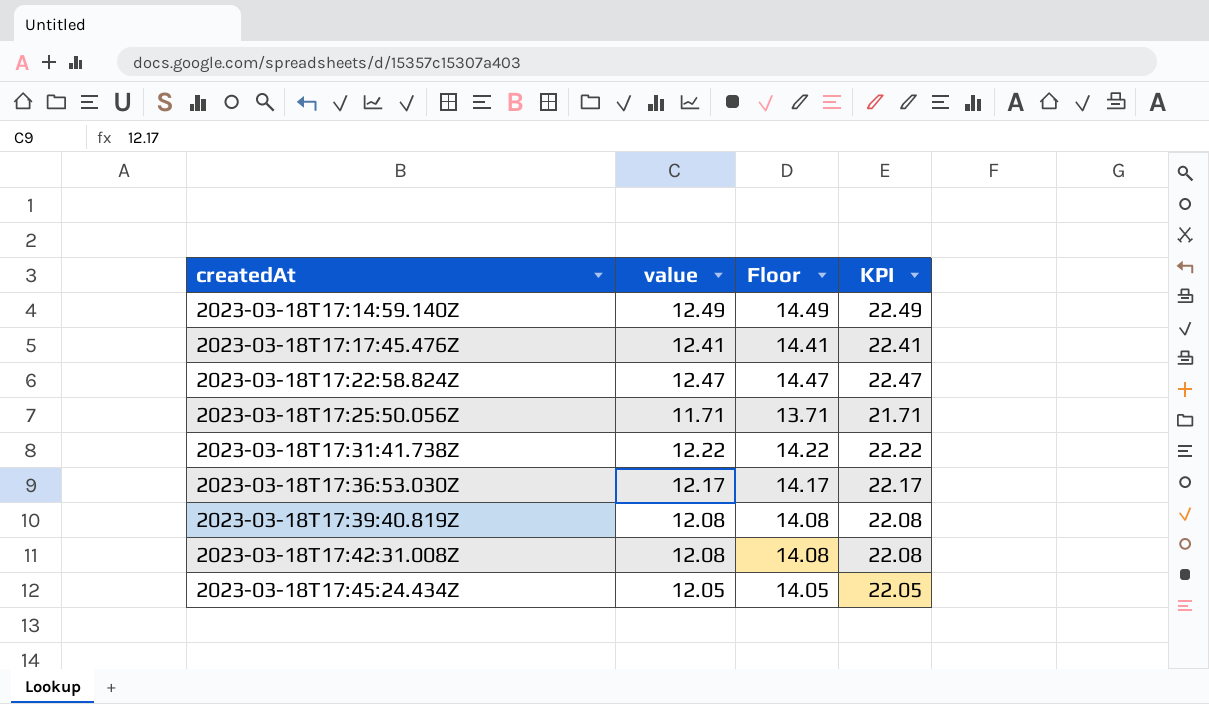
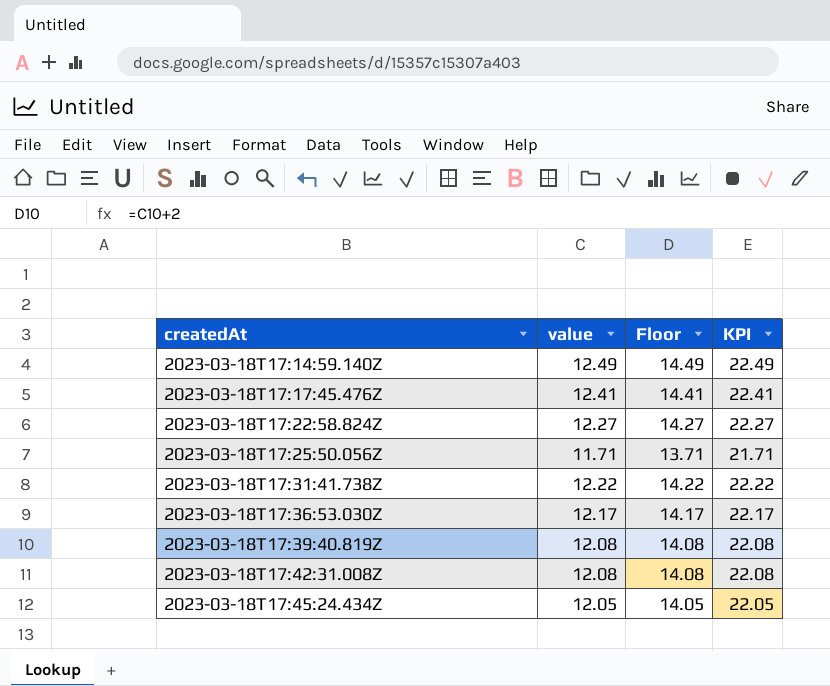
2023-03-18T17:22:58.824Z | value: 12.47 -> 12.27
2023-03-18T17:22:58.824Z | Floor: 14.47 -> 14.27
2023-03-18T17:22:58.824Z | KPI: 22.47 -> 22.27

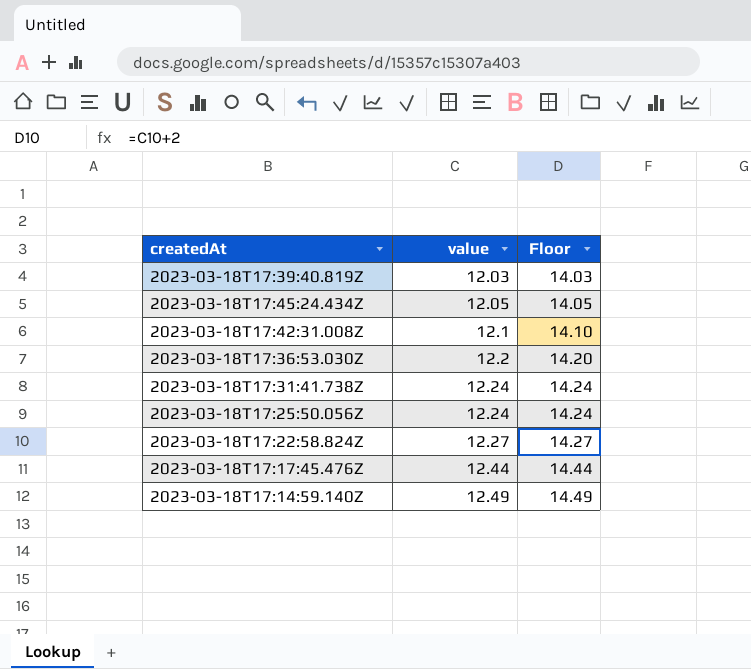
row order: createdAt ascending -> value ascending
column KPI | formula: [value] + 10 -> none
2023-03-18T17:39:40.819Z | value: 12.08 -> 12.03
2023-03-18T17:39:40.819Z | Floor: 14.08 -> 14.03
2023-03-18T17:42:31.008Z | value: 12.08 -> 12.1
2023-03-18T17:42:31.008Z | Floor: 14.08 -> 14.10
2023-03-18T17:36:53.030Z | value: 12.17 -> 12.2
2023-03-18T17:36:53.030Z | Floor: 14.17 -> 14.20
2023-03-18T17:31:41.738Z | value: 12.22 -> 12.24
2023-03-18T17:31:41.738Z | Floor: 14.22 -> 14.24
2023-03-18T17:25:50.056Z | value: 11.71 -> 12.24
2023-03-18T17:25:50.056Z | Floor: 13.71 -> 14.24
2023-03-18T17:17:45.476Z | value: 12.41 -> 12.44
2023-03-18T17:17:45.476Z | Floor: 14.41 -> 14.44

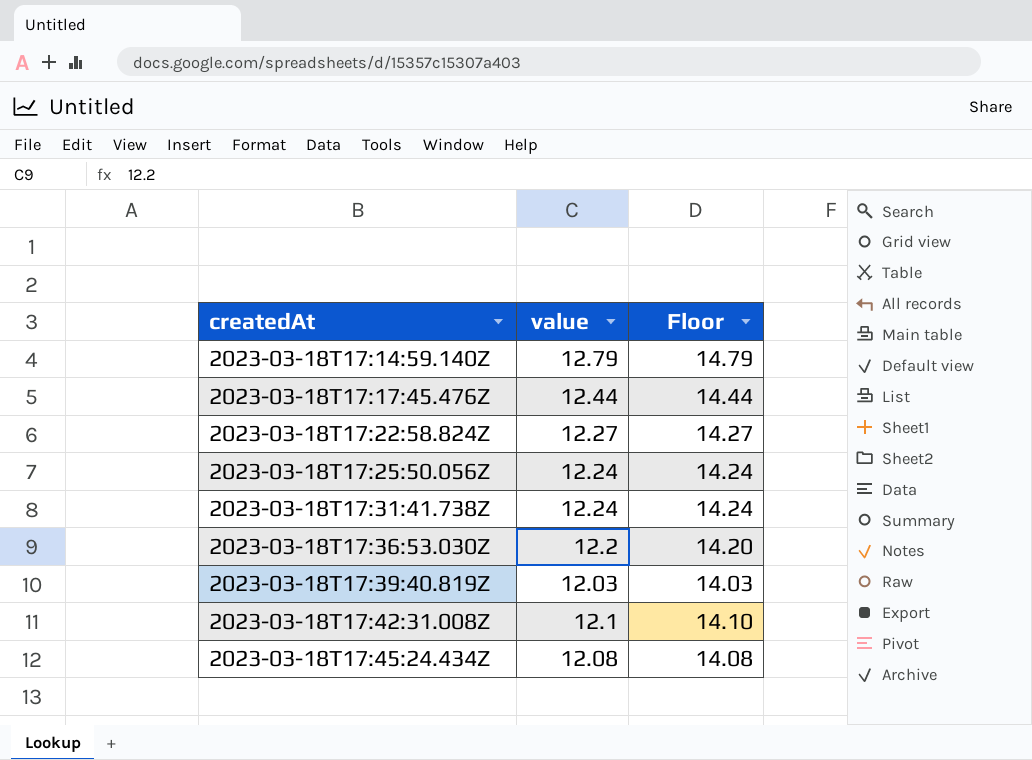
row order: value ascending -> createdAt ascending
2023-03-18T17:14:59.140Z | value: 12.49 -> 12.79
2023-03-18T17:14:59.140Z | Floor: 14.49 -> 14.79
2023-03-18T17:45:24.434Z | value: 12.05 -> 12.08
2023-03-18T17:45:24.434Z | Floor: 14.05 -> 14.08

